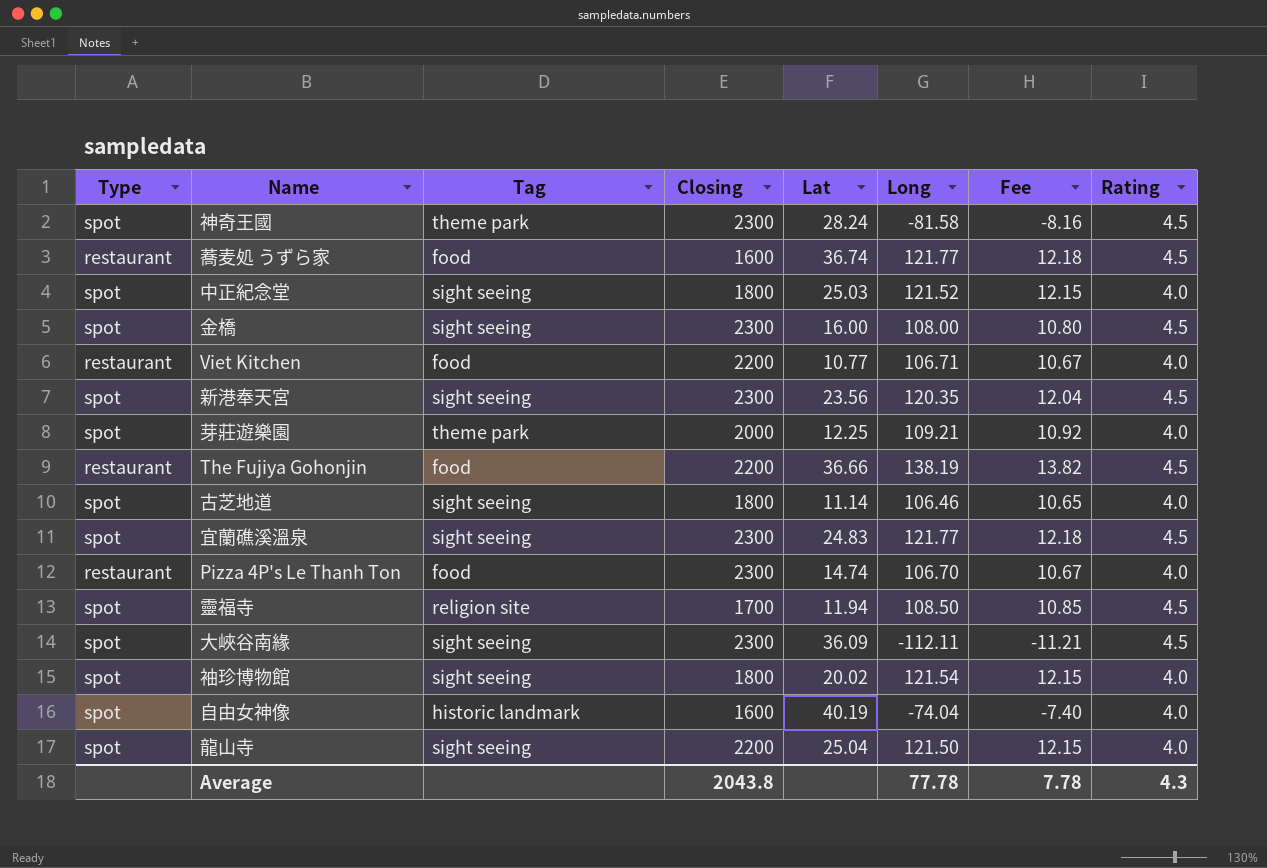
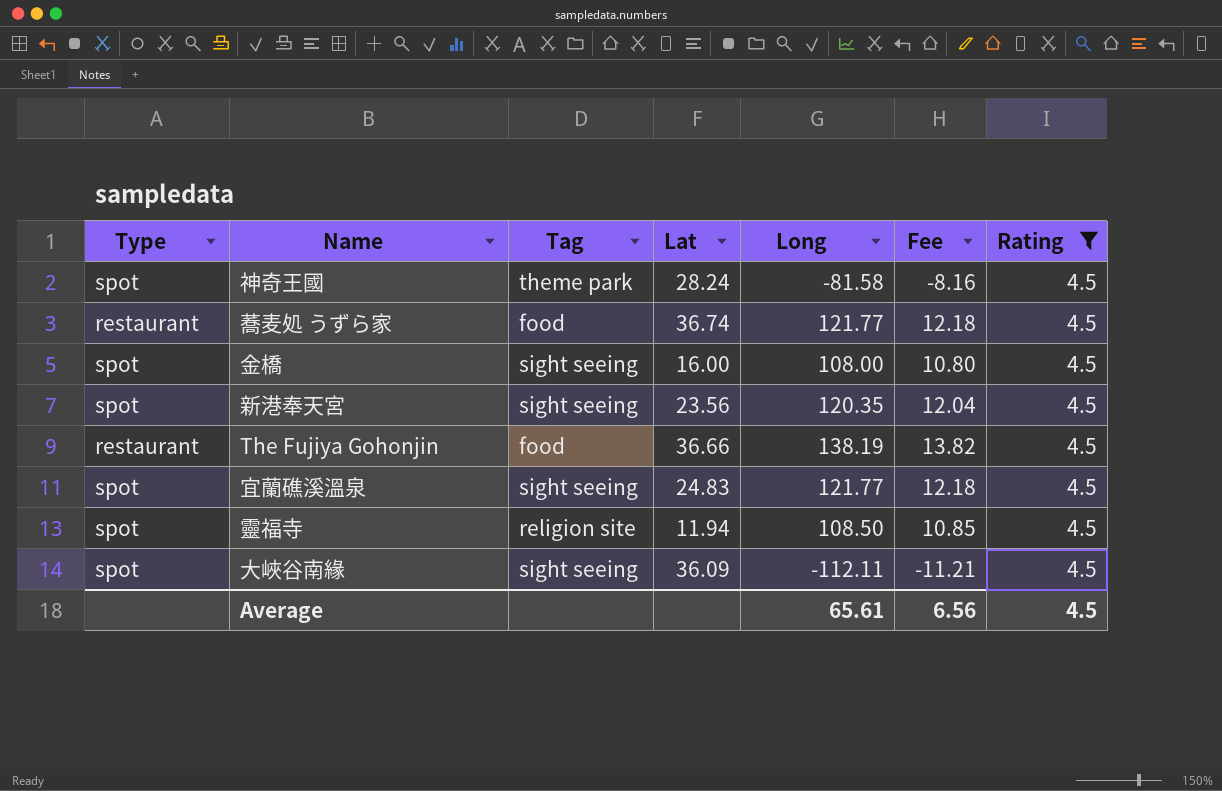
filter: none -> Rating = 4.5
column Closing | position: 4 -> none
Average | Long: 77.78 -> 65.61
Average | Fee: 7.78 -> 6.56
Average | Rating: 4.3 -> 4.5

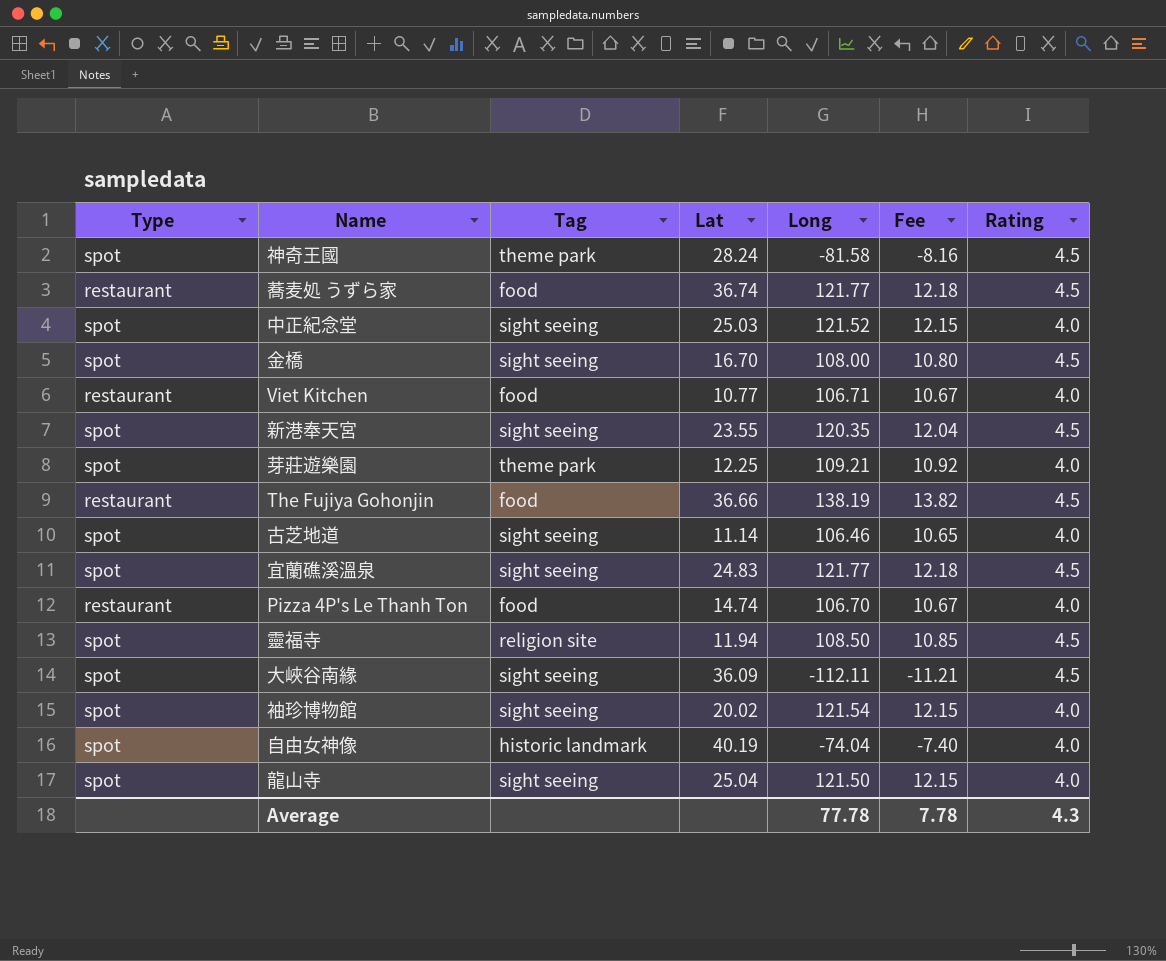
filter: Rating = 4.5 -> none
金橋 | Lat: 16.00 -> 16.70
新港奉天宮 | Lat: 23.56 -> 23.55
Average | Long: 65.61 -> 77.78
Average | Fee: 6.56 -> 7.78
Average | Rating: 4.5 -> 4.3

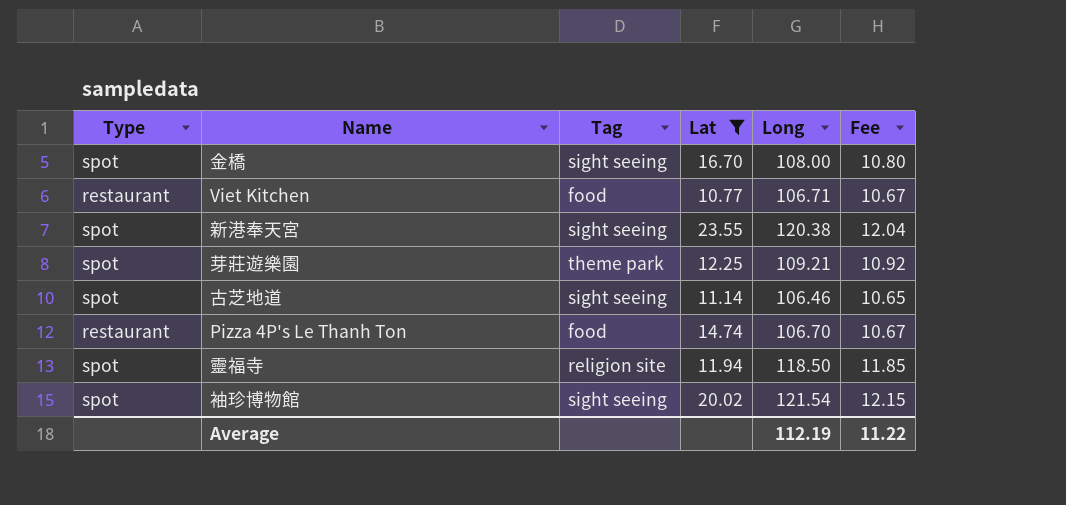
filter: none -> Lat <= 23.55
column Rating | position: 7 -> none
新港奉天宮 | Long: 120.35 -> 120.38
靈福寺 | Long: 108.50 -> 118.50
靈福寺 | Fee: 10.85 -> 11.85
Average | Long: 77.78 -> 112.19
Average | Fee: 7.78 -> 11.22

